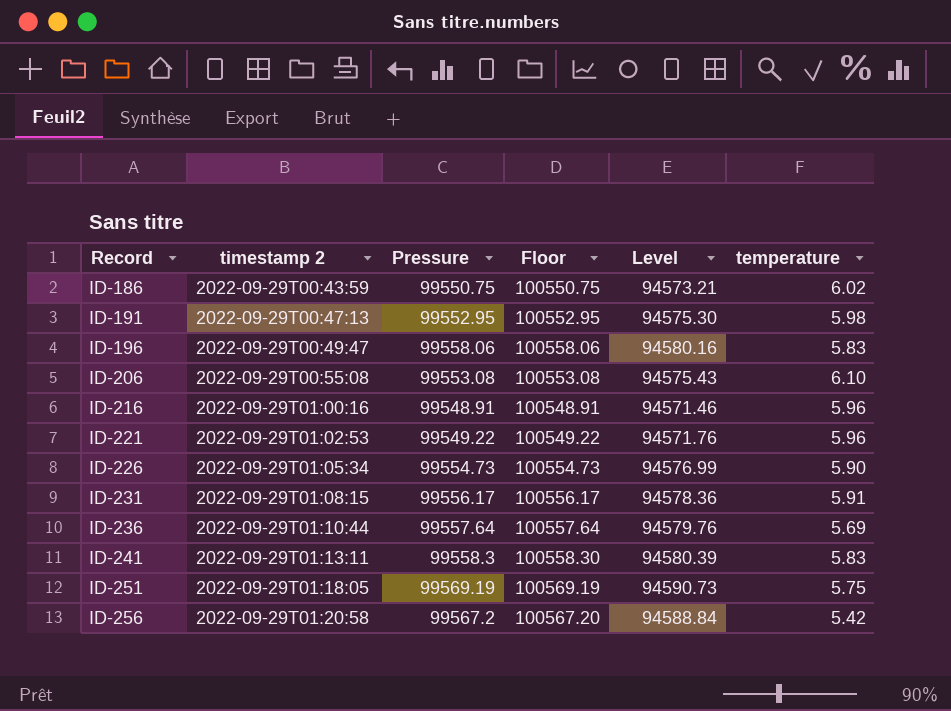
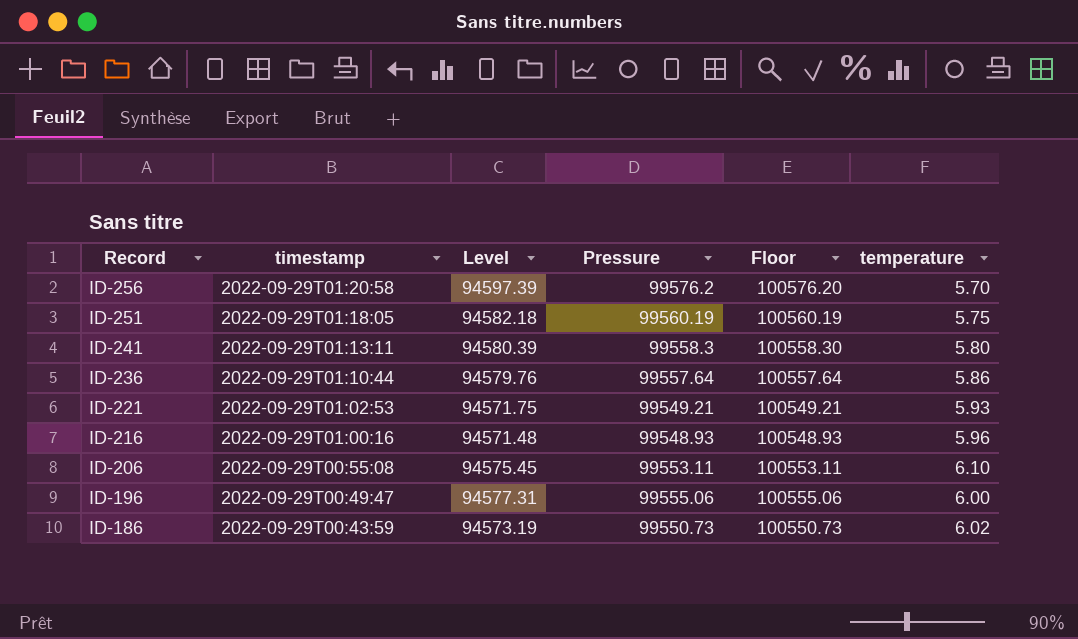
row order: Record ascending -> Record descending
column name: timestamp 2 -> timestamp
column Level | position: 5 -> 3
row ID-191: 2022-09-29T00:47:13 | 99552.95 | 100552.95 | 94575.30 | 5.98 -> none
row ID-226: 2022-09-29T01:05:34 | 99554.73 | 100554.73 | 94576.99 | 5.90 -> none
row ID-231: 2022-09-29T01:08:15 | 99556.17 | 100556.17 | 94578.36 | 5.91 -> none
ID-256 | Level: 94588.84 -> 94597.39
ID-256 | Pressure: 99567.2 -> 99576.2
ID-256 | Floor: 100567.20 -> 100576.20
ID-256 | temperature: 5.42 -> 5.70
ID-251 | Level: 94590.73 -> 94582.18
ID-251 | Pressure: 99569.19 -> 99560.19
ID-251 | Floor: 100569.19 -> 100560.19
ID-241 | temperature: 5.83 -> 5.80
ID-236 | temperature: 5.69 -> 5.86
ID-221 | Level: 94571.76 -> 94571.75
ID-221 | Pressure: 99549.22 -> 99549.21
ID-221 | Floor: 100549.22 -> 100549.21
ID-221 | temperature: 5.96 -> 5.93
ID-216 | Level: 94571.46 -> 94571.48
ID-216 | Pressure: 99548.91 -> 99548.93
ID-216 | Floor: 100548.91 -> 100548.93
ID-206 | Level: 94575.43 -> 94575.45
ID-206 | Pressure: 99553.08 -> 99553.11
ID-206 | Floor: 100553.08 -> 100553.11
ID-196 | Level: 94580.16 -> 94577.31
ID-196 | Pressure: 99558.06 -> 99555.06
ID-196 | Floor: 100558.06 -> 100555.06
ID-196 | temperature: 5.83 -> 6.00
ID-186 | Level: 94573.21 -> 94573.19
ID-186 | Pressure: 99550.75 -> 99550.73
ID-186 | Floor: 100550.75 -> 100550.73

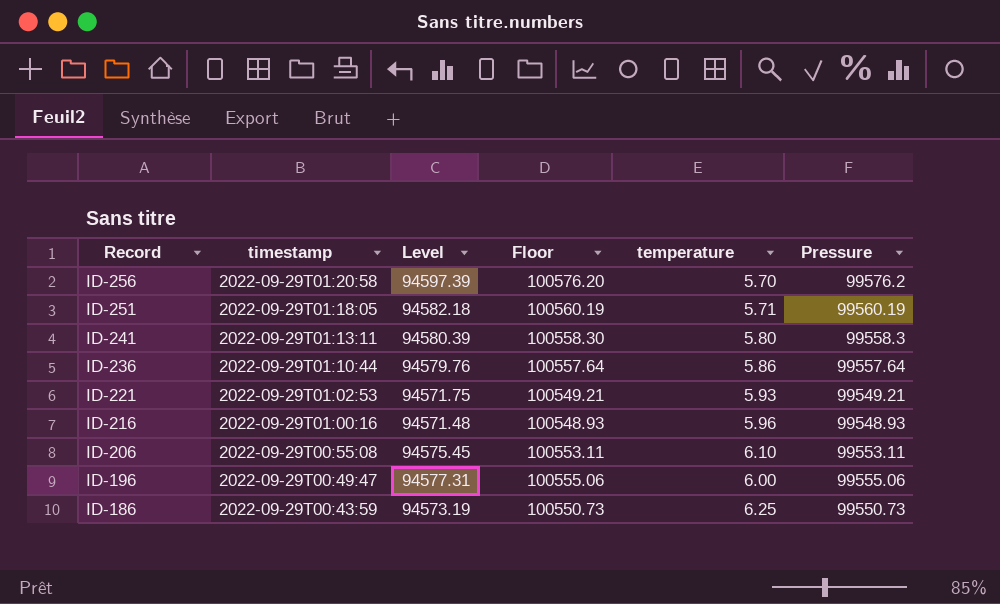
column Pressure | position: 4 -> 6
ID-251 | temperature: 5.75 -> 5.71
ID-186 | temperature: 6.02 -> 6.25

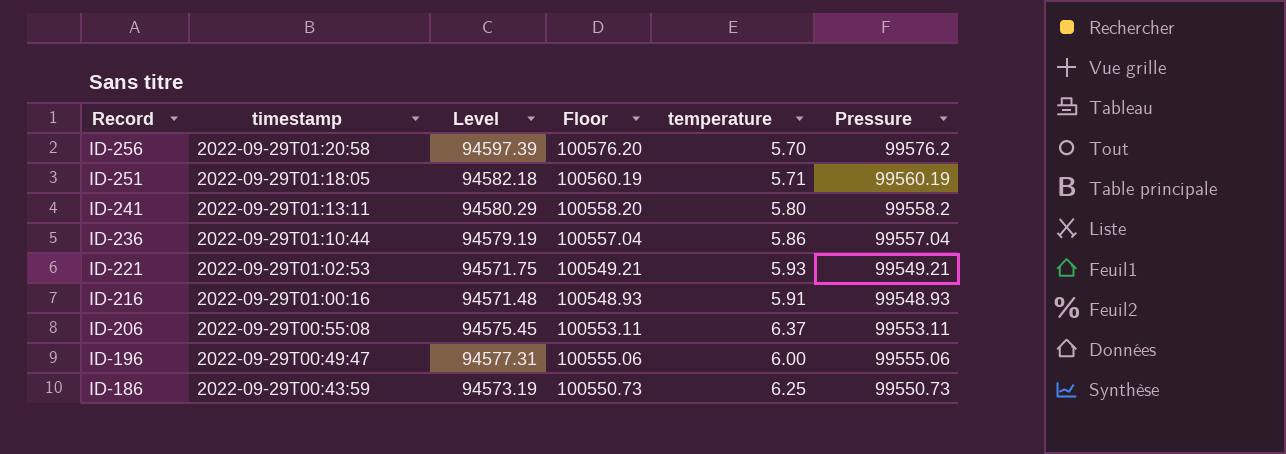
ID-241 | Level: 94580.39 -> 94580.29
ID-241 | Floor: 100558.30 -> 100558.20
ID-241 | Pressure: 99558.3 -> 99558.2
ID-236 | Level: 94579.76 -> 94579.19
ID-236 | Floor: 100557.64 -> 100557.04
ID-236 | Pressure: 99557.64 -> 99557.04
ID-216 | temperature: 5.96 -> 5.91
ID-206 | temperature: 6.10 -> 6.37

